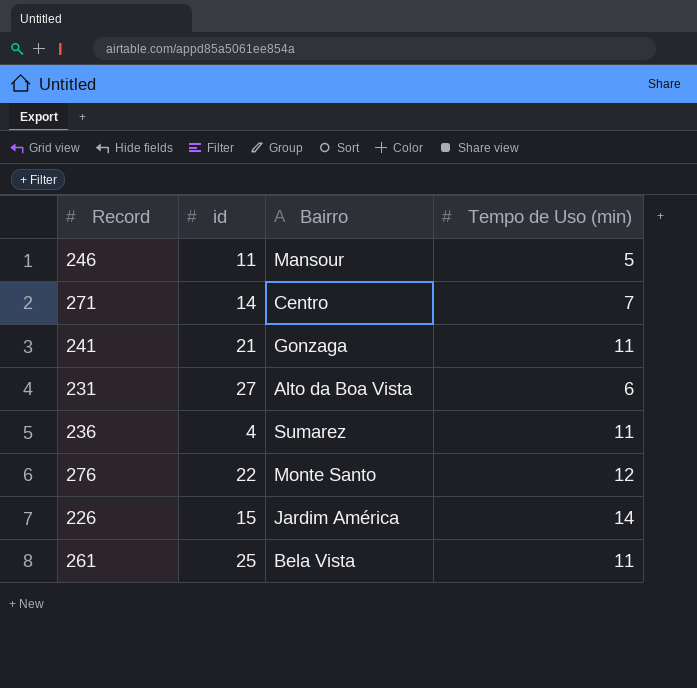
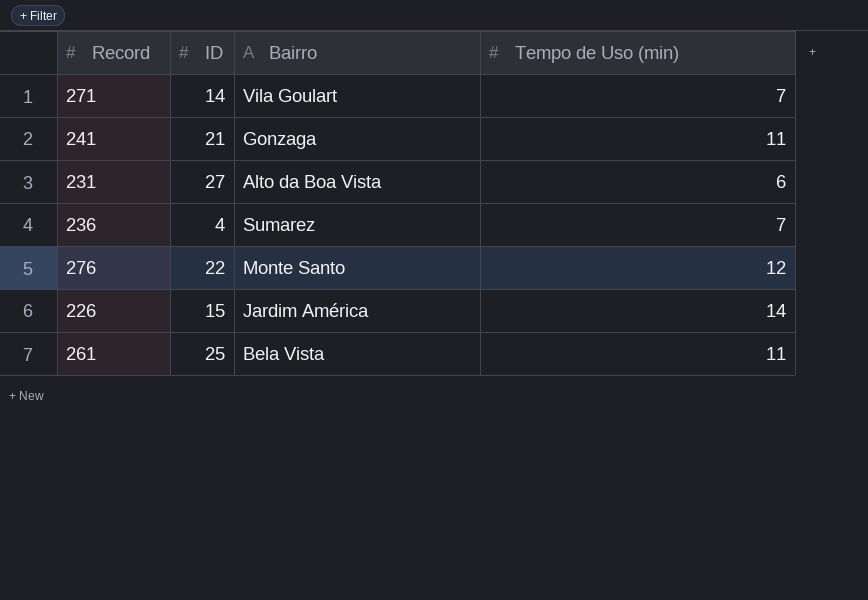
column name: id -> ID
row 246: 11 | Mansour | 5 -> none
271 | Bairro: Centro -> Vila Goulart
236 | Tempo de Uso (min): 11 -> 7

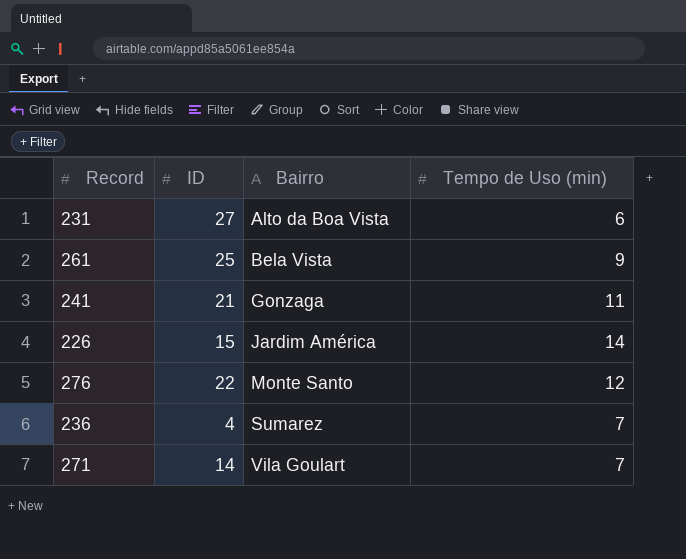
row order: none -> Bairro ascending
261 | Tempo de Uso (min): 11 -> 9

